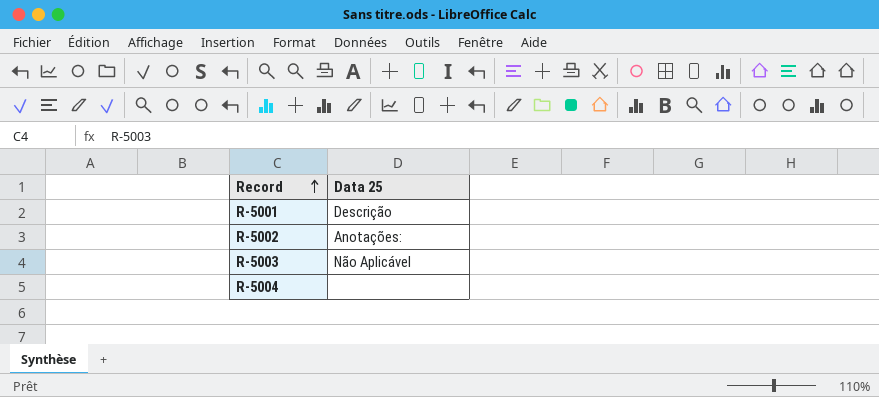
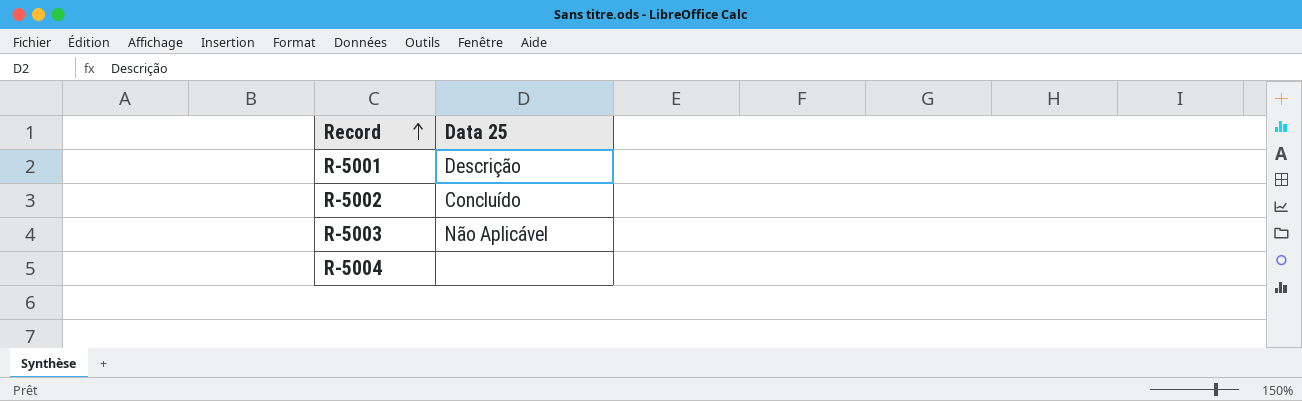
R-5002 | Data 25: Anotações: -> Concluído

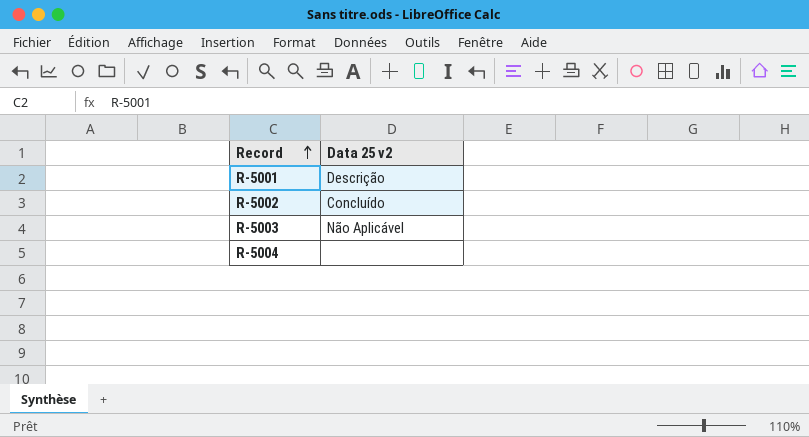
column name: Data 25 -> Data 25 v2

